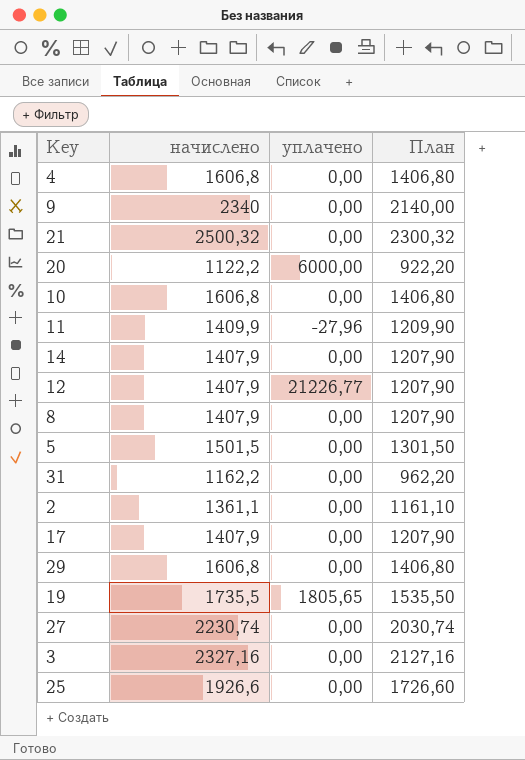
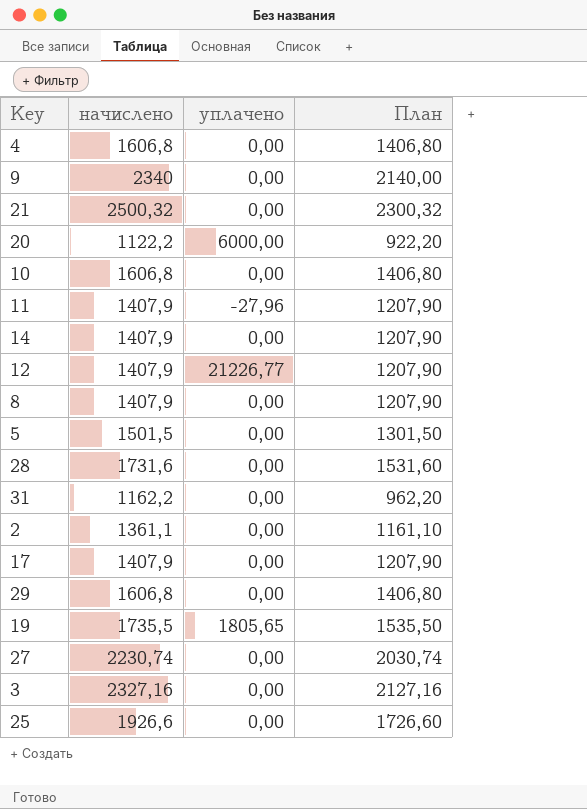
11 | начислено: 1409,9 -> 1407,9
11 | План: 1209,90 -> 1207,90
row 28: none -> 1731,6 | 0,00 | 1531,60

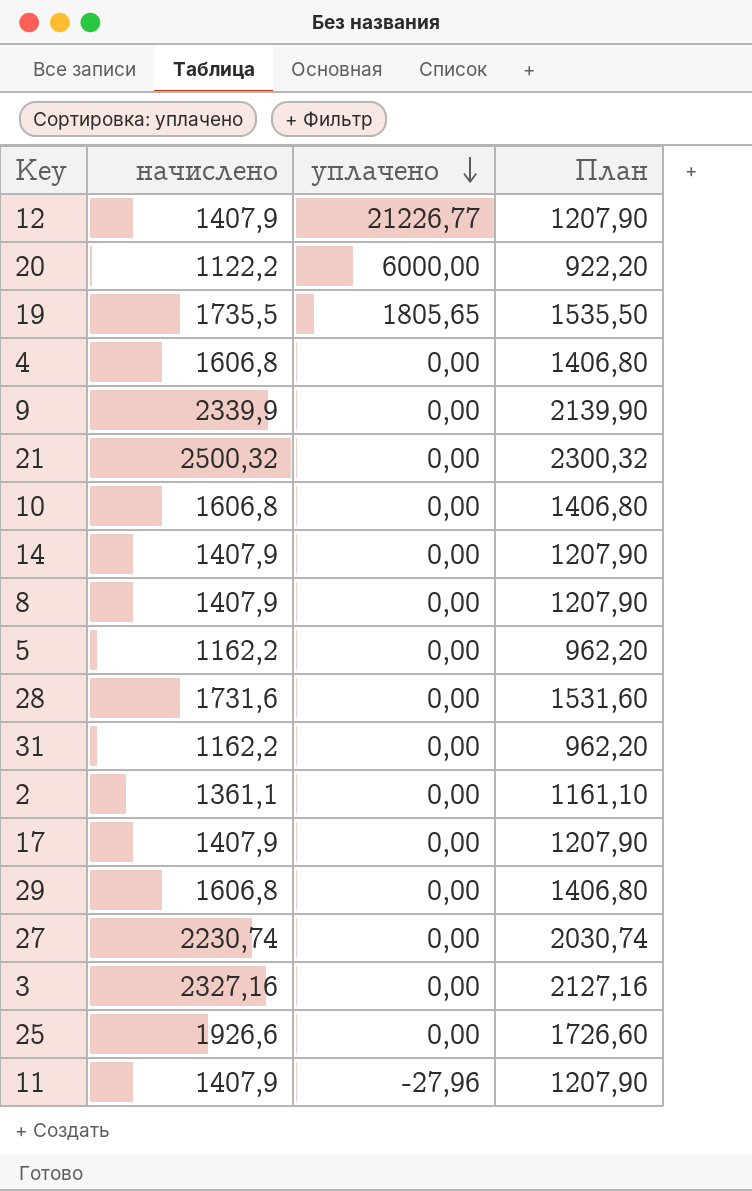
row order: none -> уплачено descending
9 | начислено: 2340 -> 2339,9
9 | План: 2140,00 -> 2139,90
5 | начислено: 1501,5 -> 1162,2
5 | План: 1301,50 -> 962,20

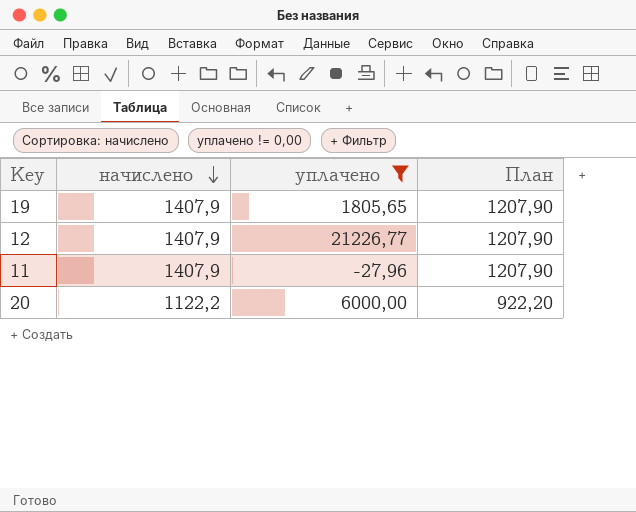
filter: none -> уплачено != 0,00
row order: уплачено descending -> начислено descending
19 | начислено: 1735,5 -> 1407,9
19 | План: 1535,50 -> 1207,90

